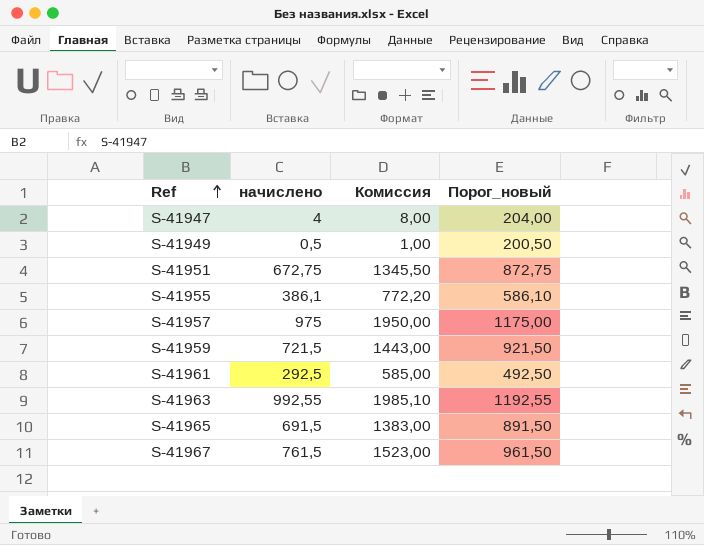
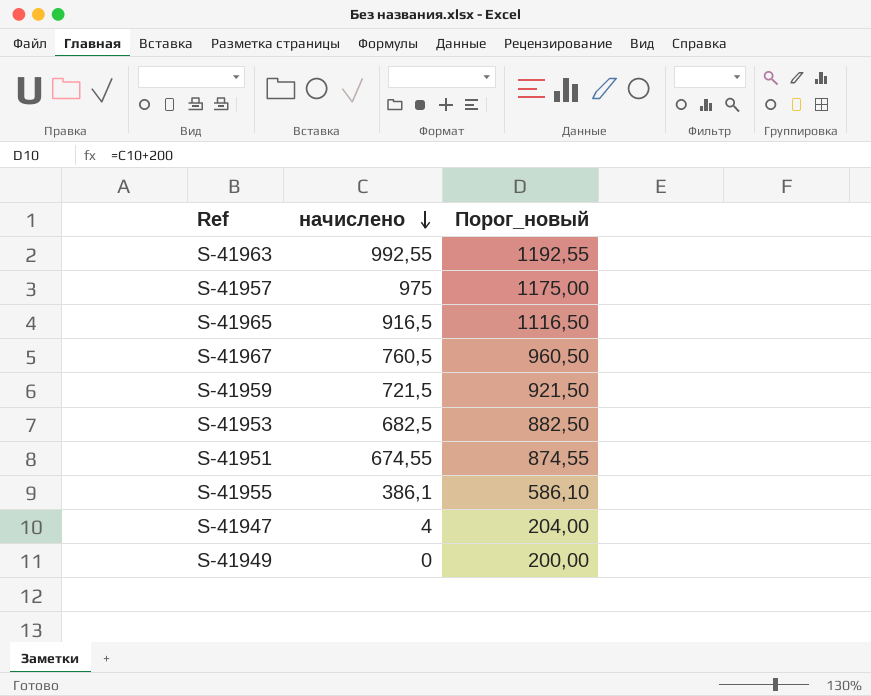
row order: Ref ascending -> начислено descending
column Комиссия | formula: [начислено] * 2 -> none
row S-41961: 292,5 | 585,00 | 492,50 -> none
S-41965 | начислено: 691,5 -> 916,5
S-41965 | Порог_новый: 891,50 -> 1116,50
S-41967 | начислено: 761,5 -> 760,5
S-41967 | Порог_новый: 961,50 -> 960,50
row S-41953: none -> 682,5 | 882,50
S-41951 | начислено: 672,75 -> 674,55
S-41951 | Порог_новый: 872,75 -> 874,55
S-41949 | начислено: 0,5 -> 0
S-41949 | Порог_новый: 200,50 -> 200,00

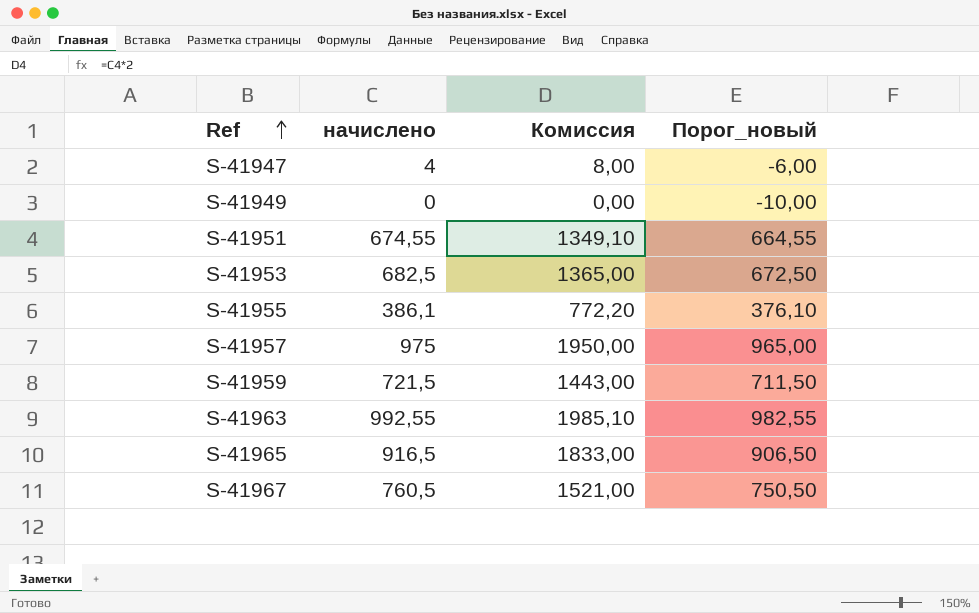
row order: начислено descending -> Ref ascending
column Комиссия | formula: none -> [начислено] * 2
column Порог_новый | formula: [начислено] + 200 -> [начислено] - 10

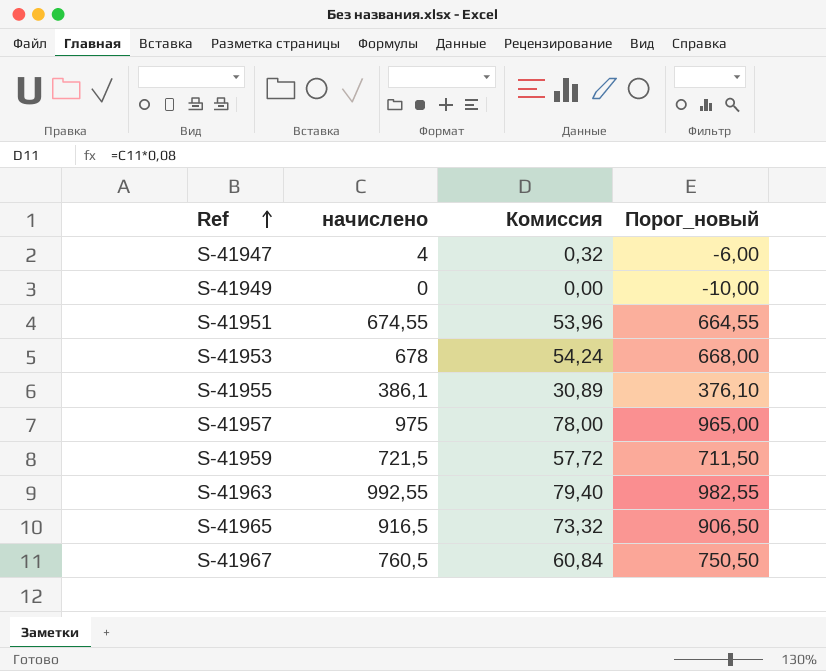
column Комиссия | formula: [начислено] * 2 -> [начислено] * 0,08
S-41953 | начислено: 682,5 -> 678
S-41953 | Порог_новый: 672,50 -> 668,00

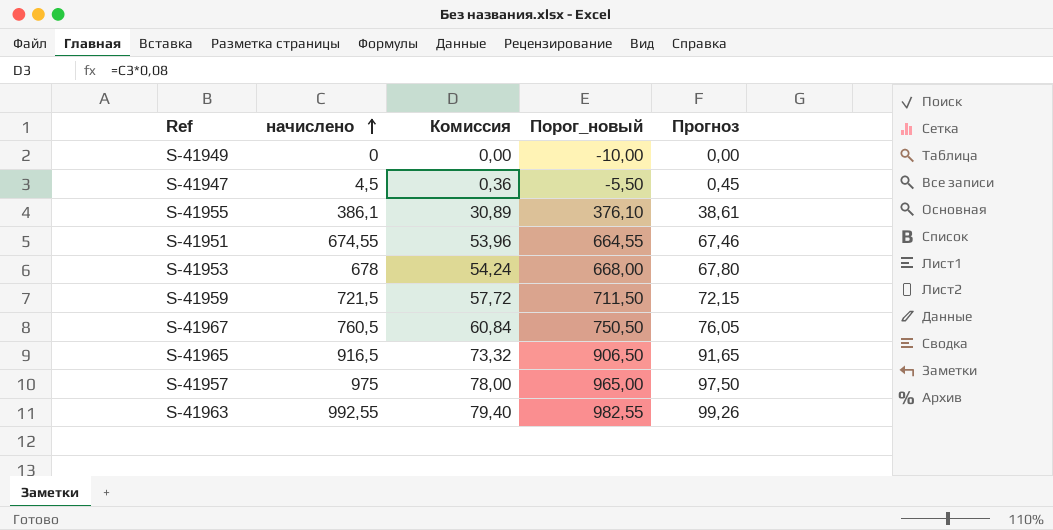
row order: Ref ascending -> начислено ascending
column Прогноз | formula: none -> [начислено] * 0,1
S-41947 | начислено: 4 -> 4,5
S-41947 | Комиссия: 0,32 -> 0,36
S-41947 | Порог_новый: -6,00 -> -5,50

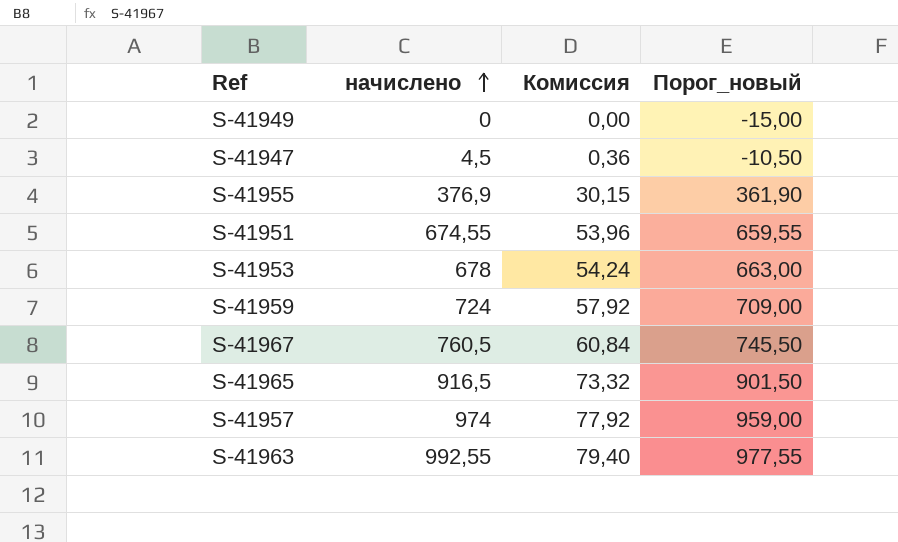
column Прогноз | formula: [начислено] * 0,1 -> none
column Порог_новый | formula: [начислено] - 10 -> [начислено] - 15
S-41955 | начислено: 386,1 -> 376,9
S-41955 | Комиссия: 30,89 -> 30,15
S-41959 | начислено: 721,5 -> 724
S-41959 | Комиссия: 57,72 -> 57,92
S-41957 | начислено: 975 -> 974
S-41957 | Комиссия: 78,00 -> 77,92

